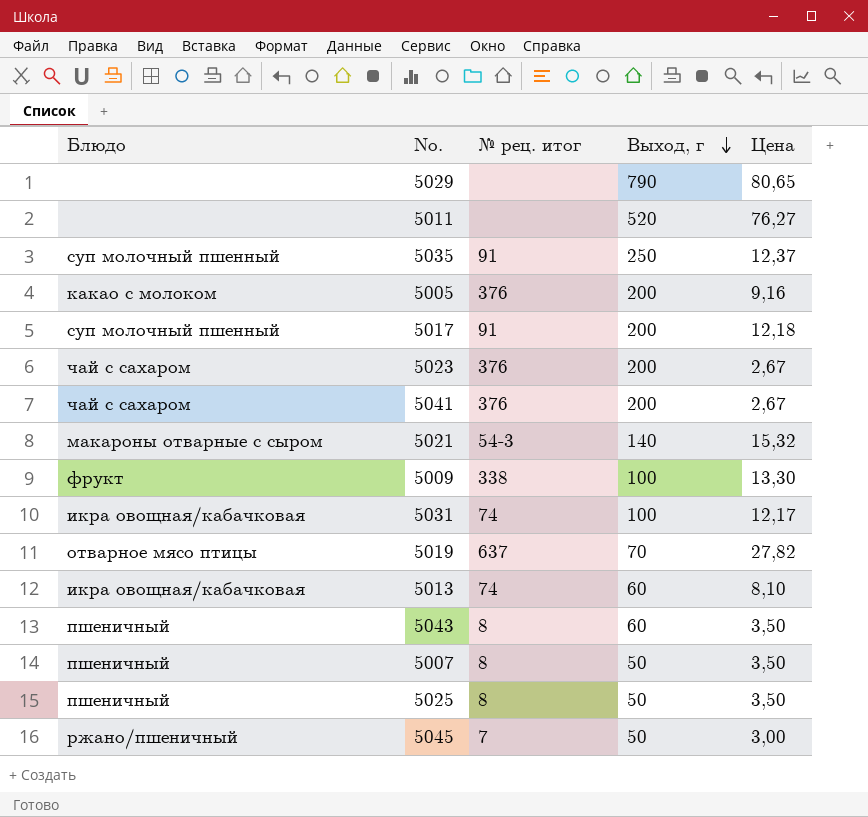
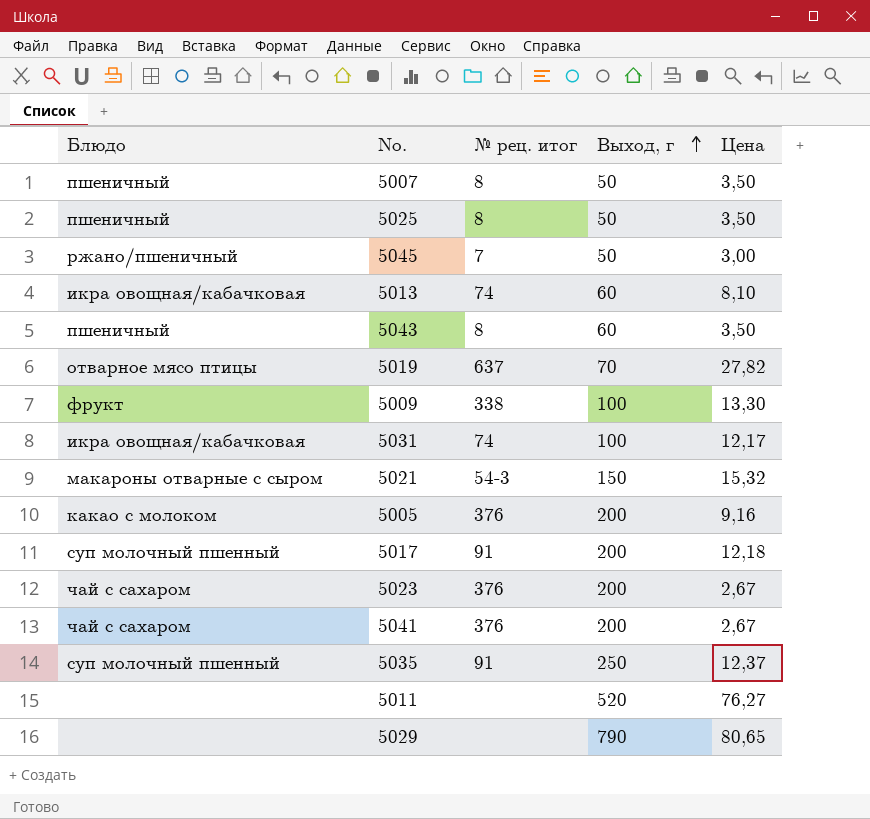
row order: Выход, г descending -> Выход, г ascending
5021 | Выход, г: 140 -> 150

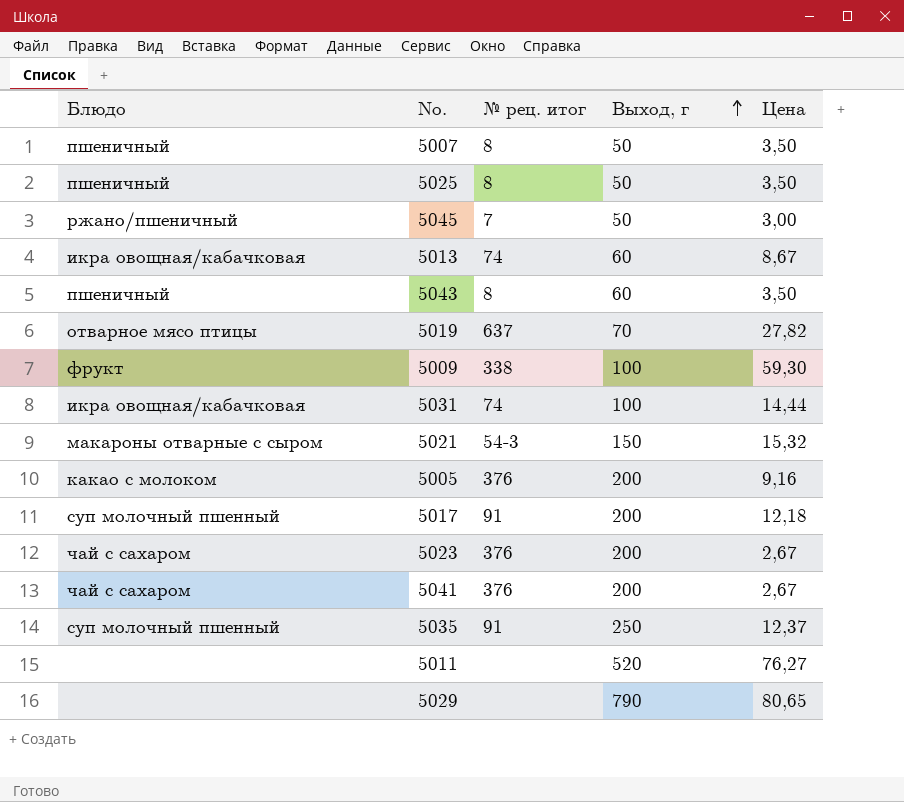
5013 | Цена: 8,10 -> 8,67
5009 | Цена: 13,30 -> 59,30
5031 | Цена: 12,17 -> 14,44

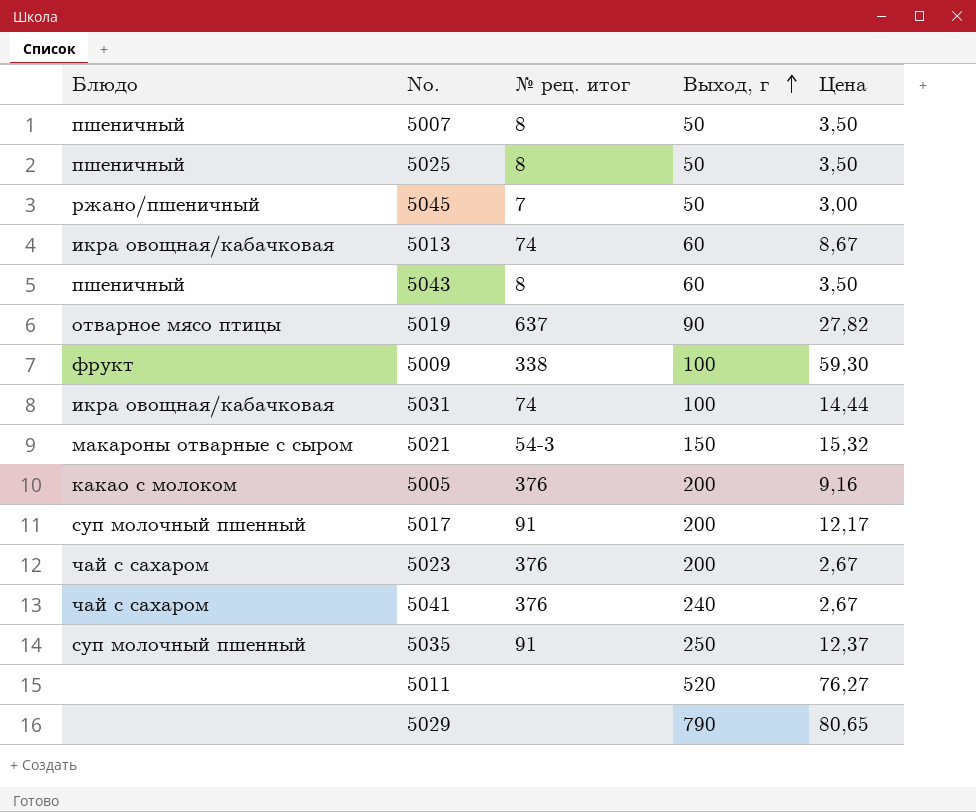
5019 | Выход, г: 70 -> 90
5017 | Цена: 12,18 -> 12,17
5041 | Выход, г: 200 -> 240

